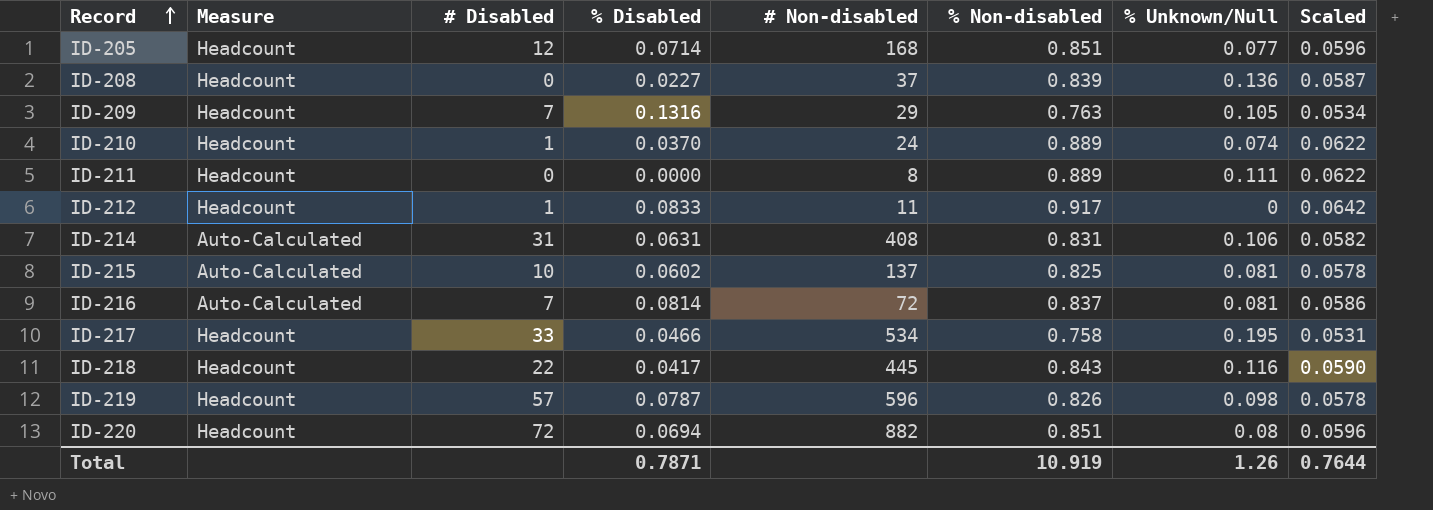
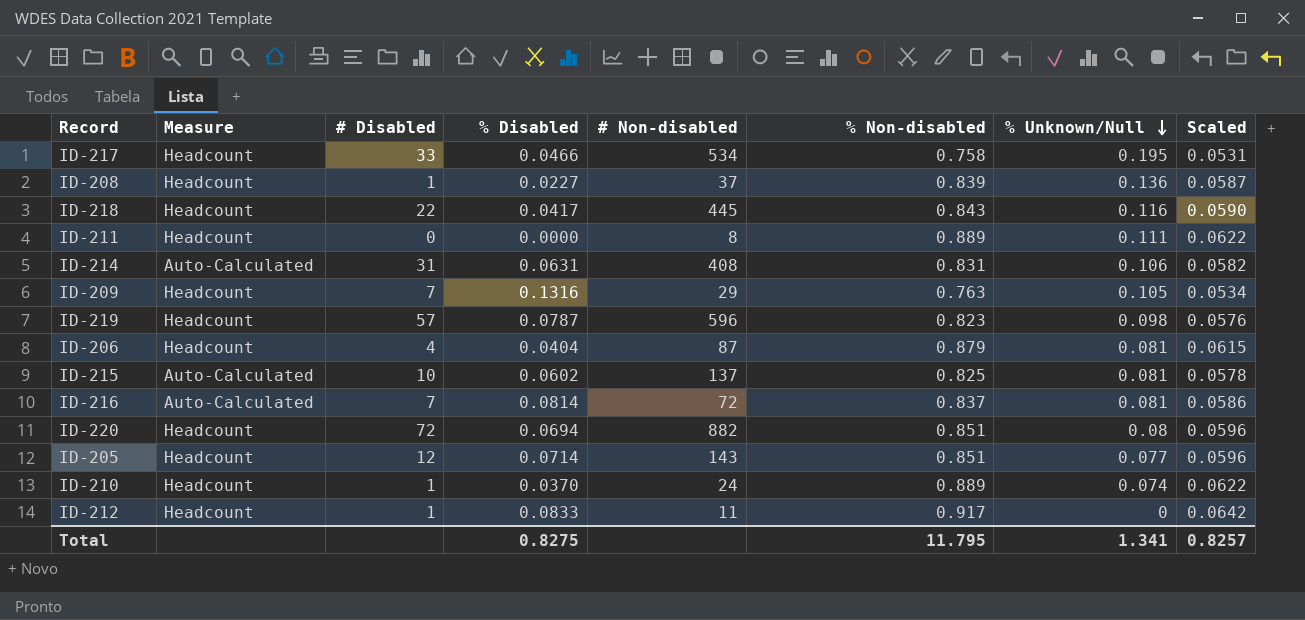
row order: Record ascending -> % Unknown/Null descending
ID-208 | # Disabled: 0 -> 1
ID-219 | % Non-disabled: 0.826 -> 0.823
ID-219 | Scaled: 0.0578 -> 0.0576
row ID-206: none -> Headcount | 4 | 0.0404 | 87 | 0.879 | 0.081 | 0.0615
ID-205 | # Non-disabled: 168 -> 143
Total | % Disabled: 0.7871 -> 0.8275
Total | % Non-disabled: 10.919 -> 11.795
Total | % Unknown/Null: 1.26 -> 1.341
Total | Scaled: 0.7644 -> 0.8257

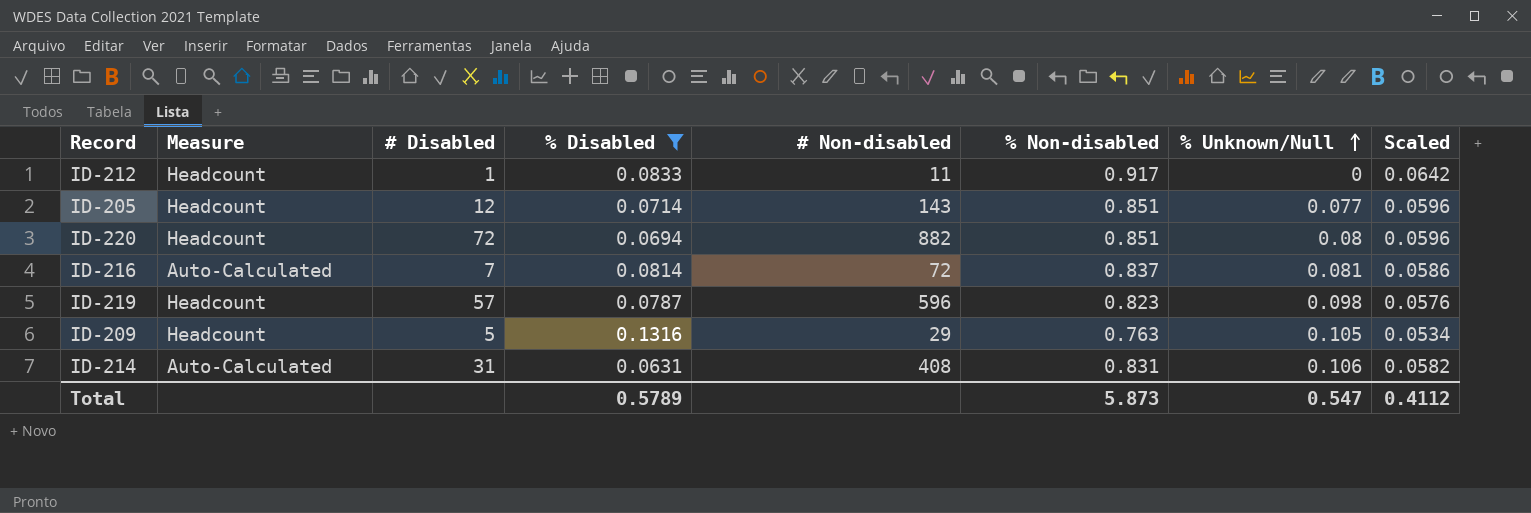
filter: none -> % Disabled >= 0.0631
row order: % Unknown/Null descending -> % Unknown/Null ascending
ID-209 | # Disabled: 7 -> 5
Total | % Disabled: 0.8275 -> 0.5789
Total | % Non-disabled: 11.795 -> 5.873
Total | % Unknown/Null: 1.341 -> 0.547
Total | Scaled: 0.8257 -> 0.4112

